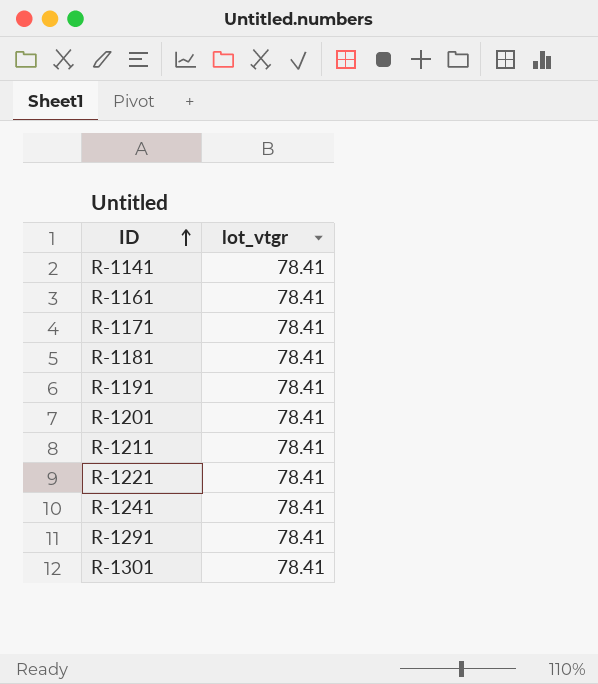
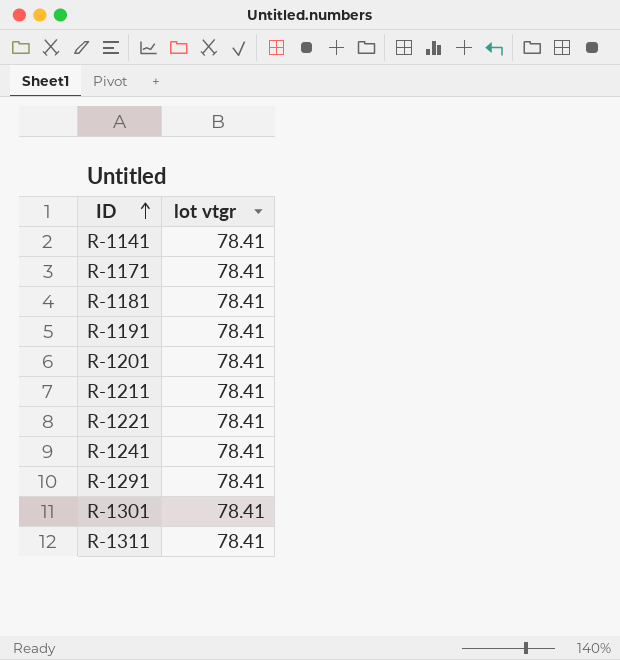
column name: lot_vtgr -> lot vtgr
row R-1161: 78.41 -> none
row R-1311: none -> 78.41

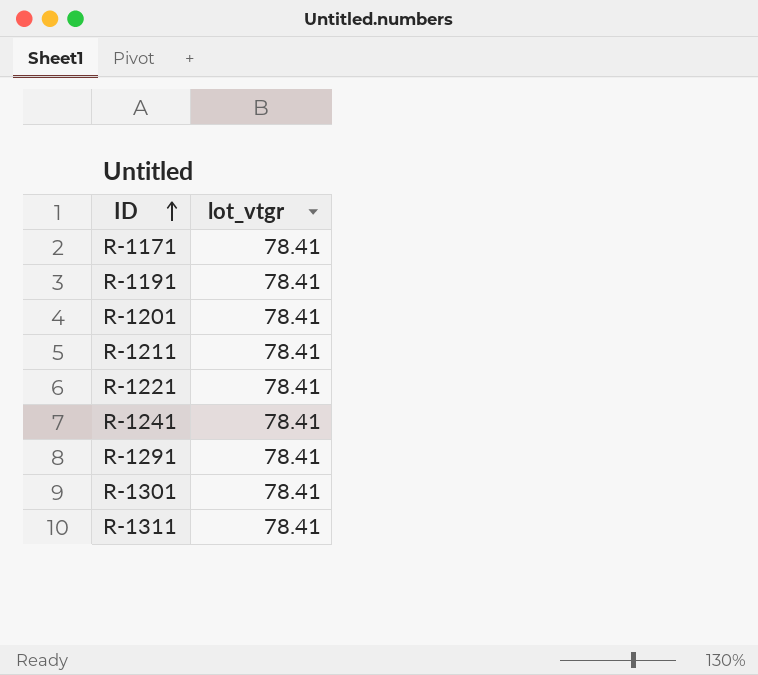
column name: lot vtgr -> lot_vtgr
row R-1141: 78.41 -> none
row R-1181: 78.41 -> none

